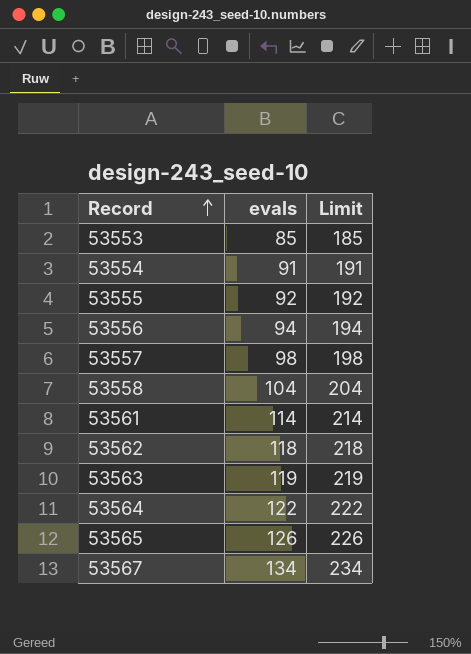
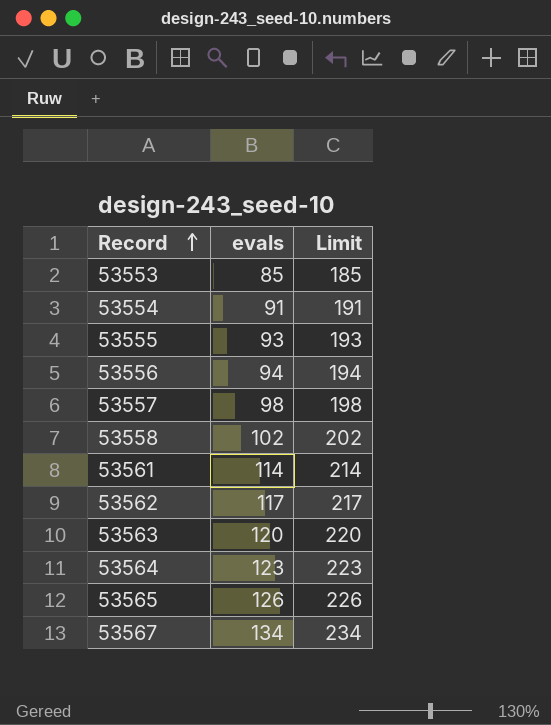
53555 | evals: 92 -> 93
53555 | Limit: 192 -> 193
53558 | evals: 104 -> 102
53558 | Limit: 204 -> 202
53562 | evals: 118 -> 117
53562 | Limit: 218 -> 217
53563 | evals: 119 -> 120
53563 | Limit: 219 -> 220
53564 | evals: 122 -> 123
53564 | Limit: 222 -> 223

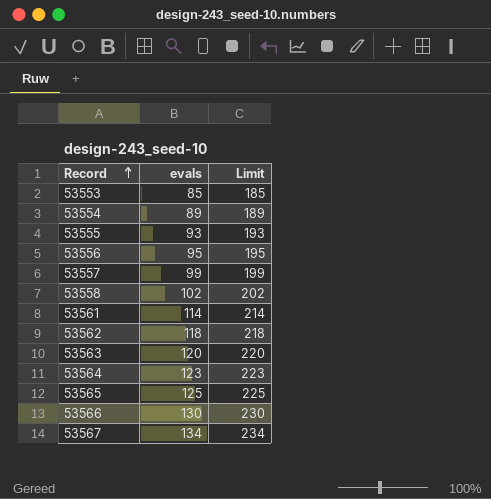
53554 | evals: 91 -> 89
53554 | Limit: 191 -> 189
53556 | evals: 94 -> 95
53556 | Limit: 194 -> 195
53557 | evals: 98 -> 99
53557 | Limit: 198 -> 199
53562 | evals: 117 -> 118
53562 | Limit: 217 -> 218
53565 | evals: 126 -> 125
53565 | Limit: 226 -> 225
row 53566: none -> 130 | 230

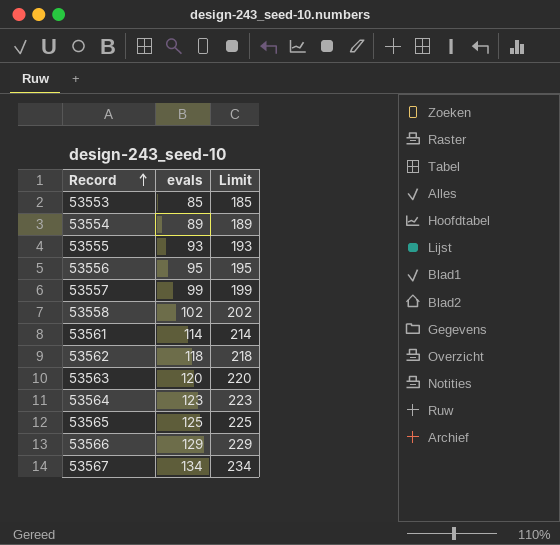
53566 | evals: 130 -> 129
53566 | Limit: 230 -> 229

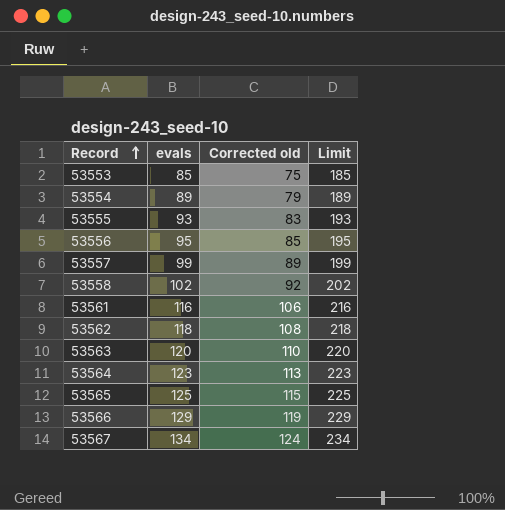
column Corrected old | formula: none -> [evals] - 10
53561 | evals: 114 -> 116
53561 | Limit: 214 -> 216

